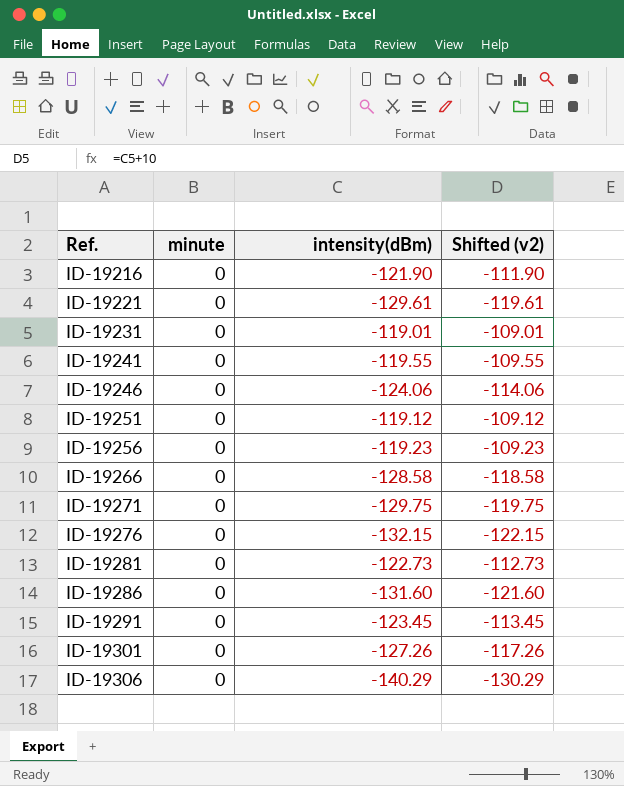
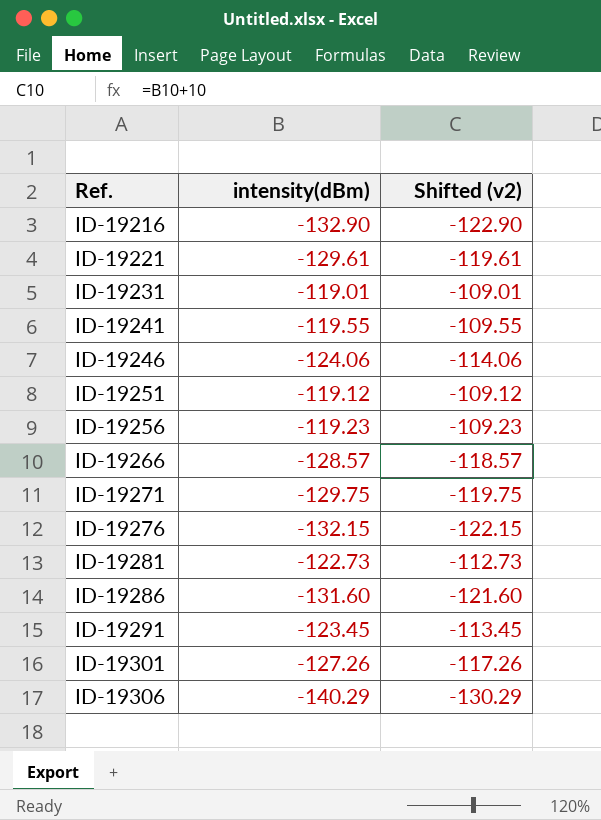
column minute | position: 2 -> none
ID-19216 | intensity(dBm): -121.90 -> -132.90
ID-19216 | Shifted (v2): -111.90 -> -122.90
ID-19266 | intensity(dBm): -128.58 -> -128.57
ID-19266 | Shifted (v2): -118.58 -> -118.57

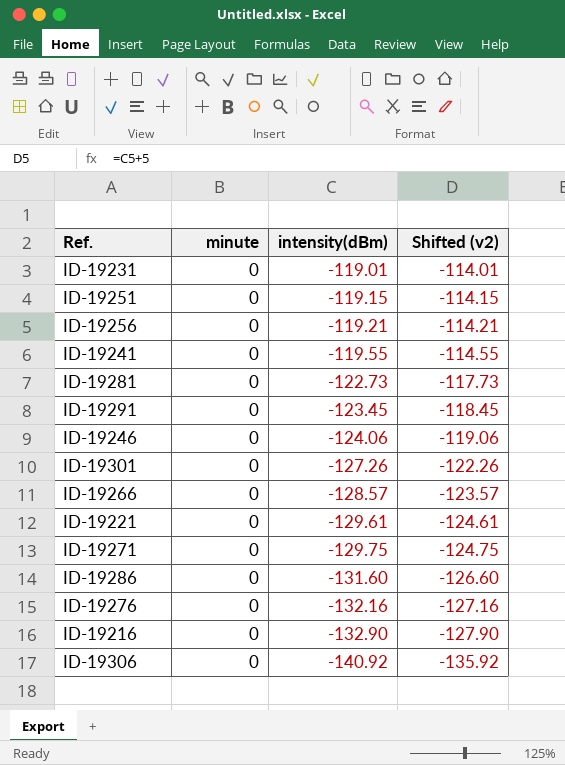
row order: Ref. ascending -> intensity(dBm) descending
column minute | position: none -> 2
column Shifted (v2) | formula: [intensity(dBm)] + 10 -> [intensity(dBm)] + 5
ID-19251 | intensity(dBm): -119.12 -> -119.15
ID-19256 | intensity(dBm): -119.23 -> -119.21
ID-19276 | intensity(dBm): -132.15 -> -132.16
ID-19306 | intensity(dBm): -140.29 -> -140.92

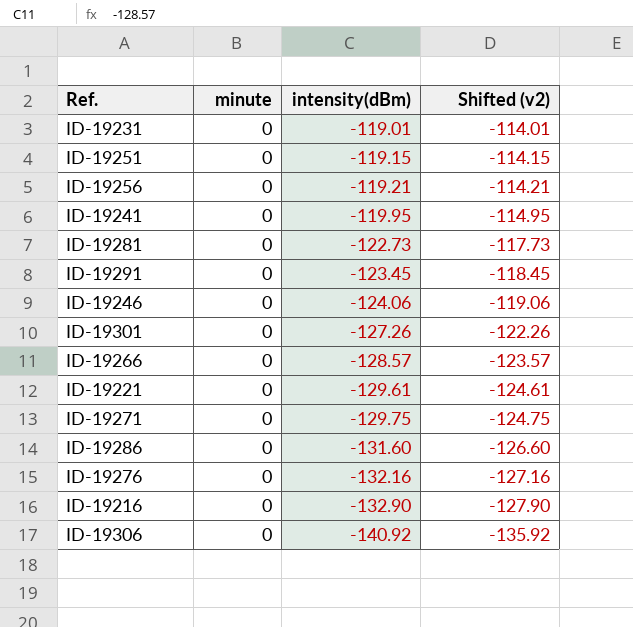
ID-19241 | intensity(dBm): -119.55 -> -119.95
ID-19241 | Shifted (v2): -114.55 -> -114.95

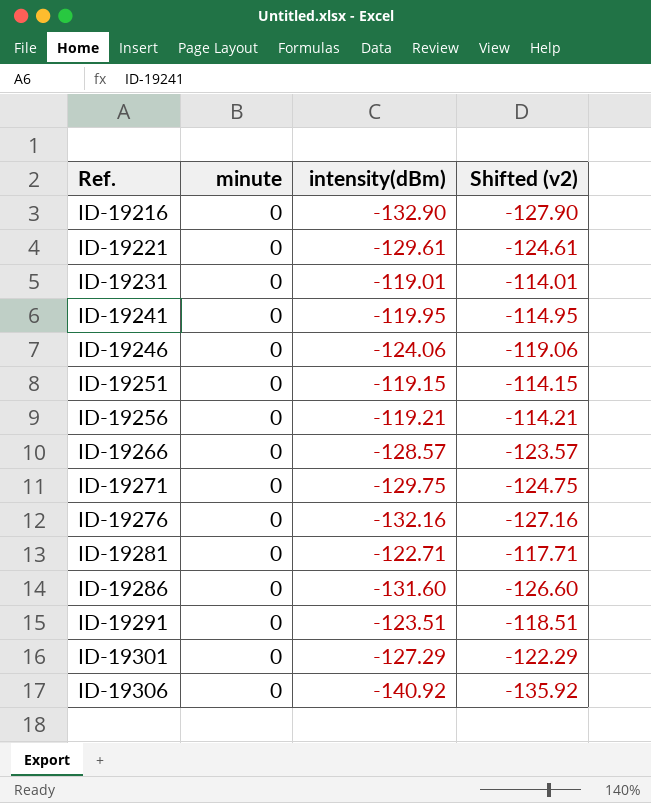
row order: intensity(dBm) descending -> Ref. ascending
ID-19281 | intensity(dBm): -122.73 -> -122.71
ID-19281 | Shifted (v2): -117.73 -> -117.71
ID-19291 | intensity(dBm): -123.45 -> -123.51
ID-19291 | Shifted (v2): -118.45 -> -118.51
ID-19301 | intensity(dBm): -127.26 -> -127.29
ID-19301 | Shifted (v2): -122.26 -> -122.29

